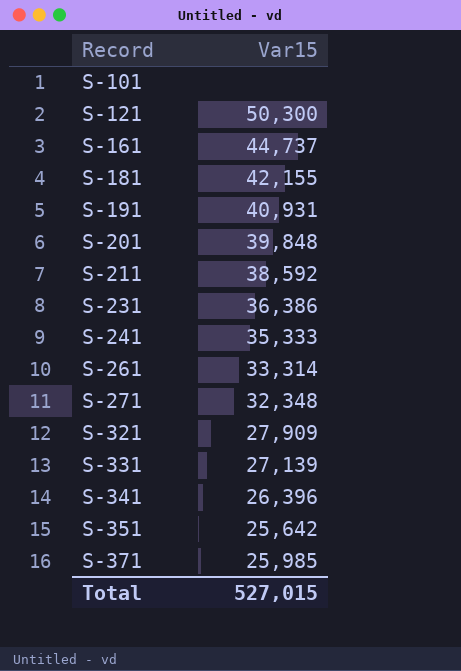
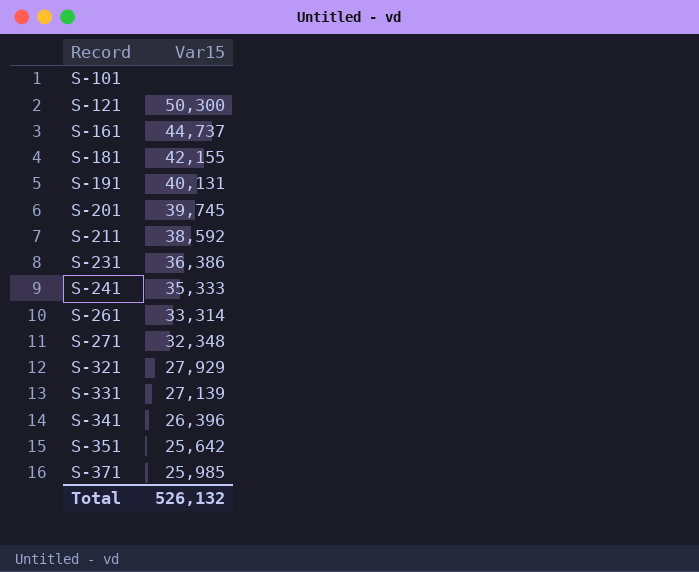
S-191 | Var15: 40,931 -> 40,131
S-201 | Var15: 39,848 -> 39,745
S-321 | Var15: 27,909 -> 27,929
Total | Var15: 527,015 -> 526,132

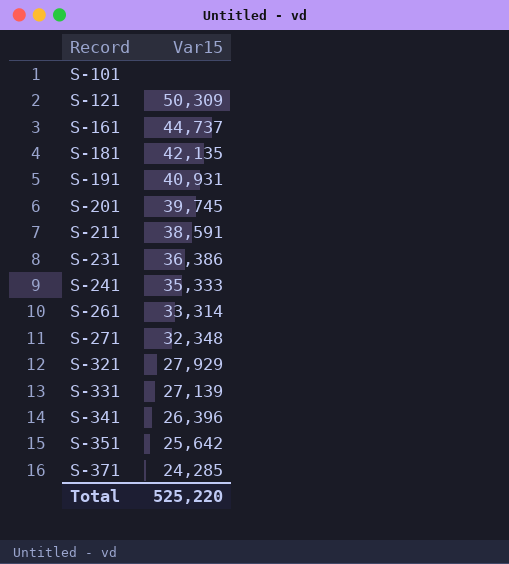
S-121 | Var15: 50,300 -> 50,309
S-181 | Var15: 42,155 -> 42,135
S-191 | Var15: 40,131 -> 40,931
S-211 | Var15: 38,592 -> 38,591
S-371 | Var15: 25,985 -> 24,285
Total | Var15: 526,132 -> 525,220

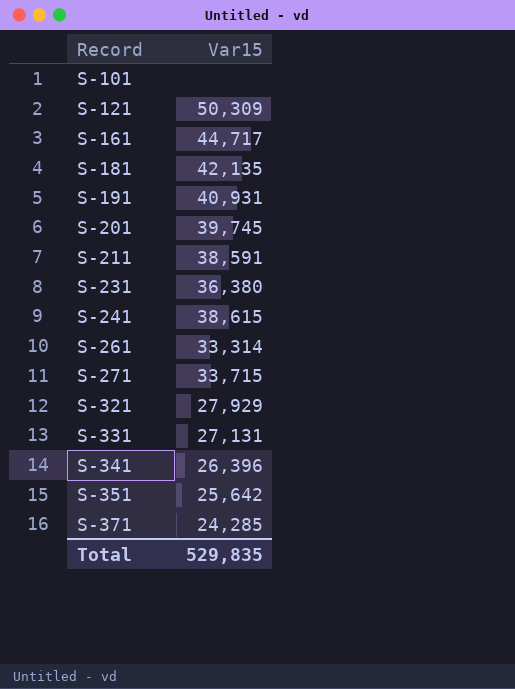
S-161 | Var15: 44,737 -> 44,717
S-231 | Var15: 36,386 -> 36,380
S-241 | Var15: 35,333 -> 38,615
S-271 | Var15: 32,348 -> 33,715
S-331 | Var15: 27,139 -> 27,131
Total | Var15: 525,220 -> 529,835

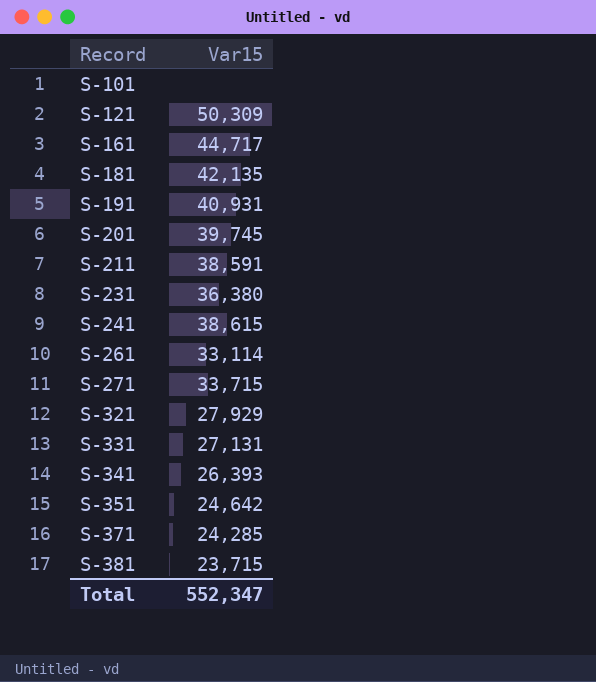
S-261 | Var15: 33,314 -> 33,114
S-341 | Var15: 26,396 -> 26,393
S-351 | Var15: 25,642 -> 24,642
row S-381: none -> 23,715
Total | Var15: 529,835 -> 552,347

